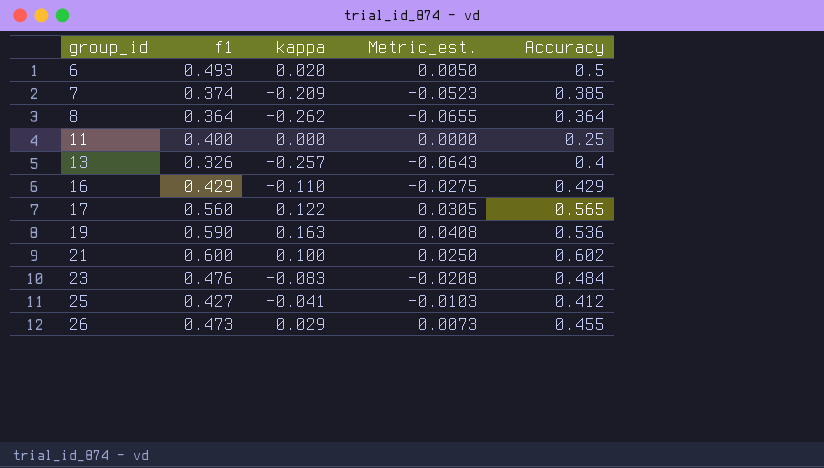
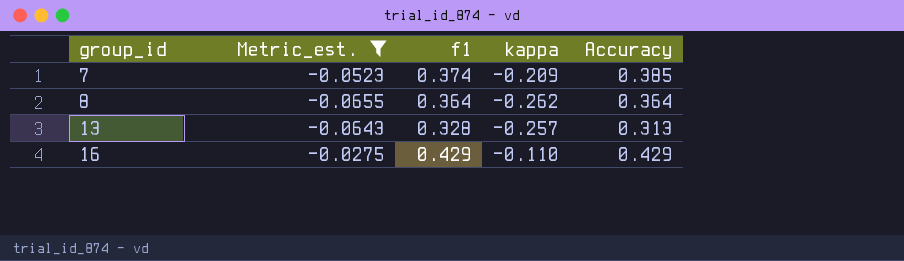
filter: none -> Metric_est. <= -0.0275
column Metric_est. | position: 4 -> 2
13 | f1: 0.326 -> 0.328
13 | Accuracy: 0.4 -> 0.313

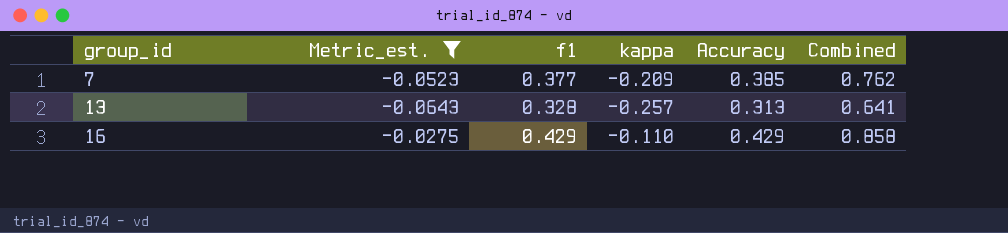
column Combined | formula: none -> [f1] + [Accuracy]
row 8: -0.0655 | 0.364 | -0.262 | 0.364 -> none
7 | f1: 0.374 -> 0.377

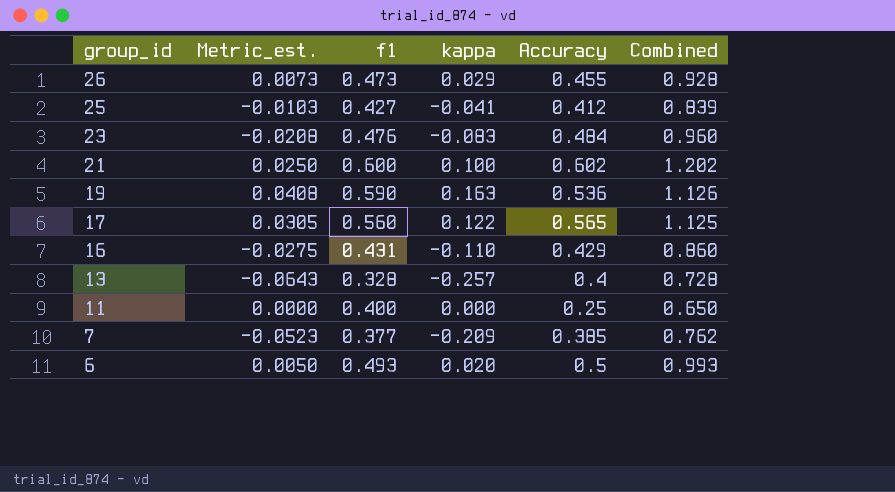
filter: Metric_est. <= -0.0275 -> none
row order: group_id ascending -> group_id descending
16 | f1: 0.429 -> 0.431
16 | Combined: 0.858 -> 0.860
13 | Accuracy: 0.313 -> 0.4
13 | Combined: 0.641 -> 0.728

